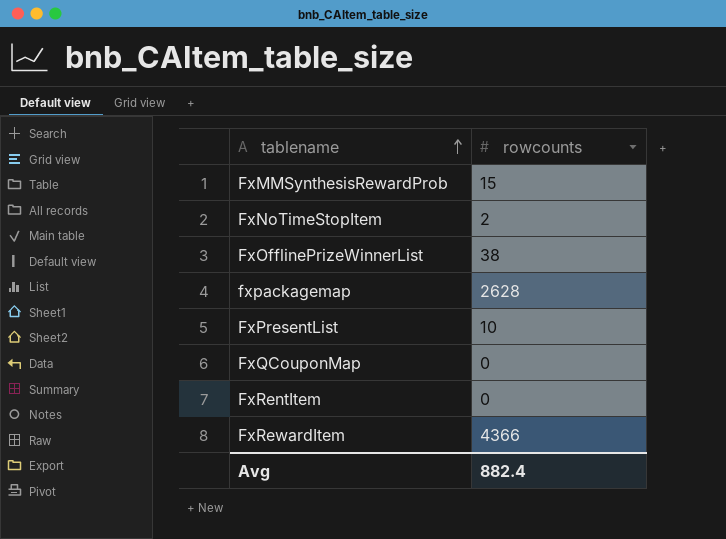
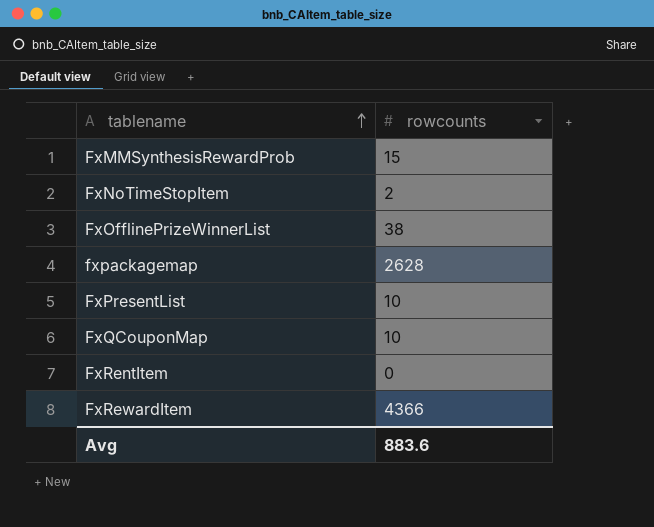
FxQCouponMap | rowcounts: 0 -> 10
Avg | rowcounts: 882.4 -> 883.6

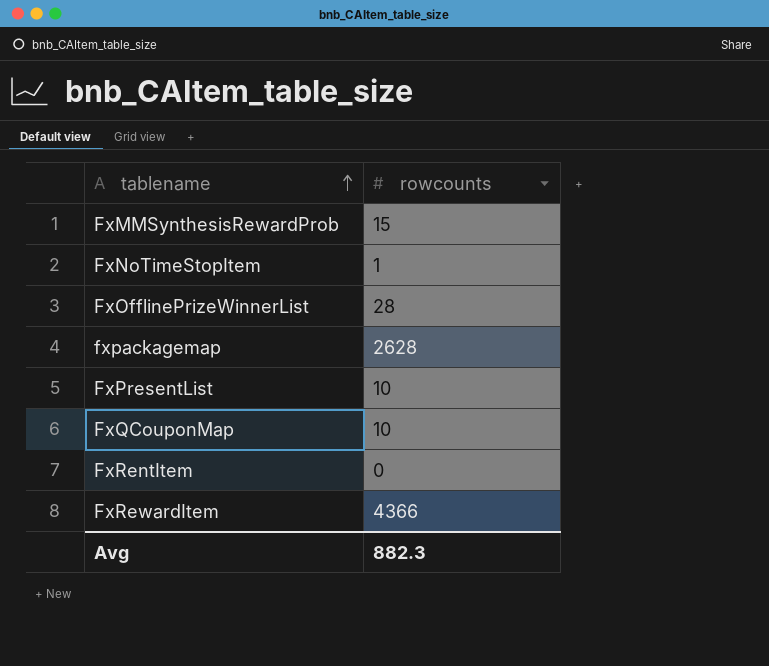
FxNoTimeStopItem | rowcounts: 2 -> 1
FxOfflinePrizeWinnerList | rowcounts: 38 -> 28
Avg | rowcounts: 883.6 -> 882.3

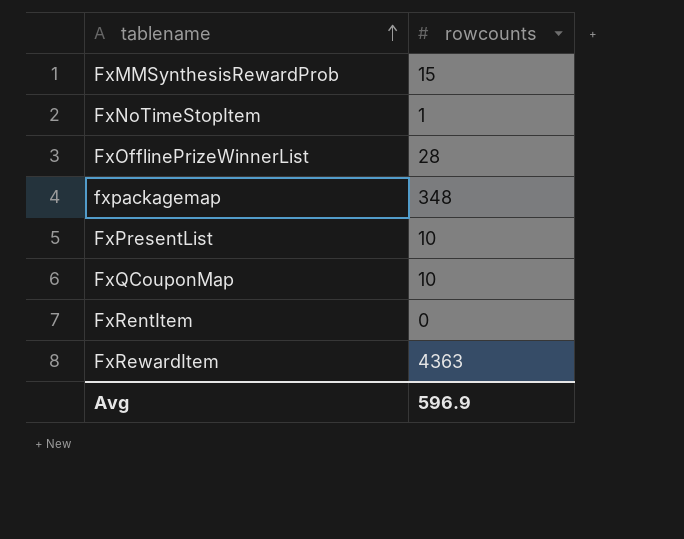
fxpackagemap | rowcounts: 2628 -> 348
FxRewardItem | rowcounts: 4366 -> 4363
Avg | rowcounts: 882.3 -> 596.9

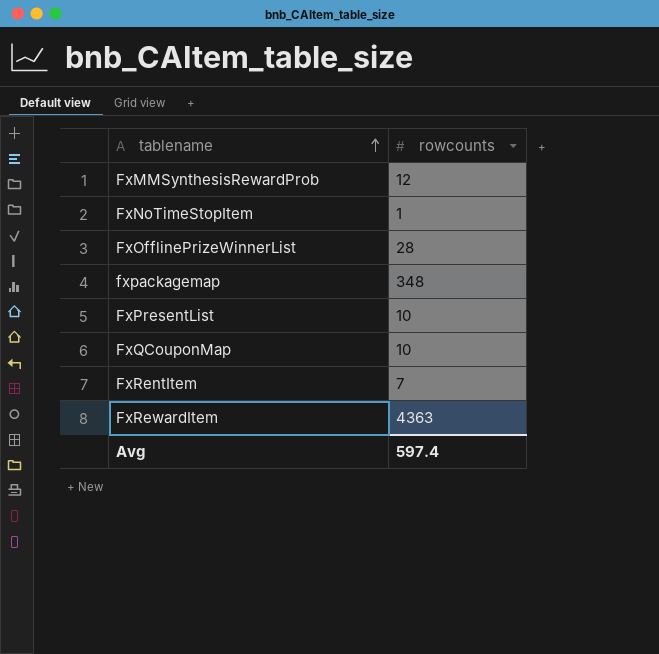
FxMMSynthesisRewardProb | rowcounts: 15 -> 12
FxRentItem | rowcounts: 0 -> 7
Avg | rowcounts: 596.9 -> 597.4

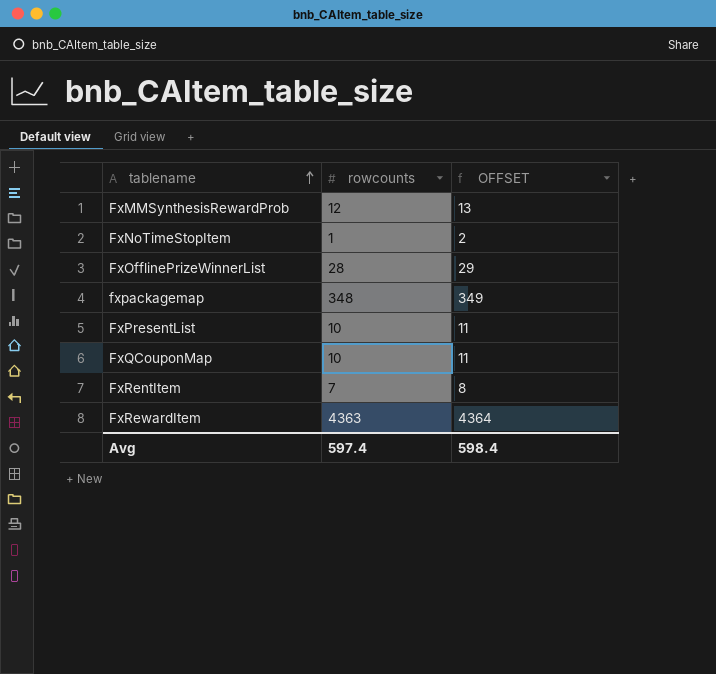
column OFFSET | formula: none -> [rowcounts] + 1

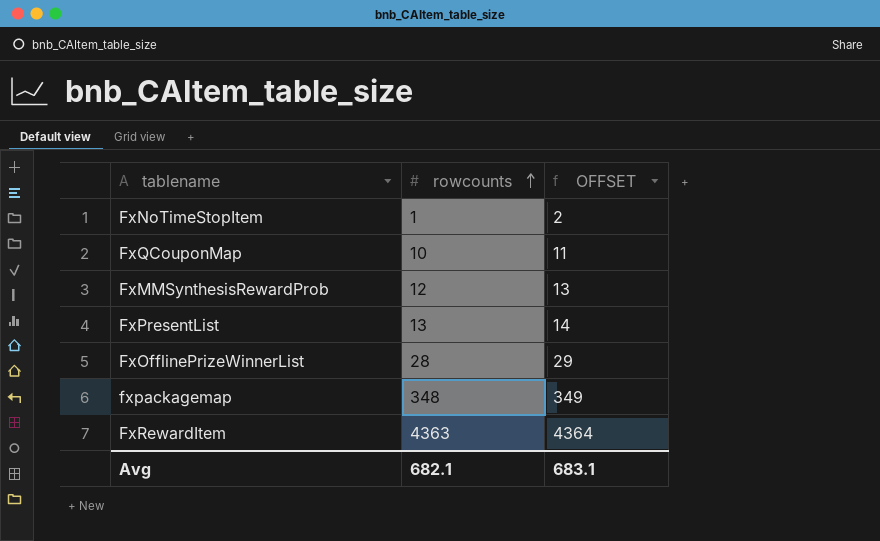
row order: tablename ascending -> rowcounts ascending
row FxRentItem: 7 | 8 -> none
FxPresentList | rowcounts: 10 -> 13
FxPresentList | OFFSET: 11 -> 14
Avg | rowcounts: 597.4 -> 682.1
Avg | OFFSET: 598.4 -> 683.1

